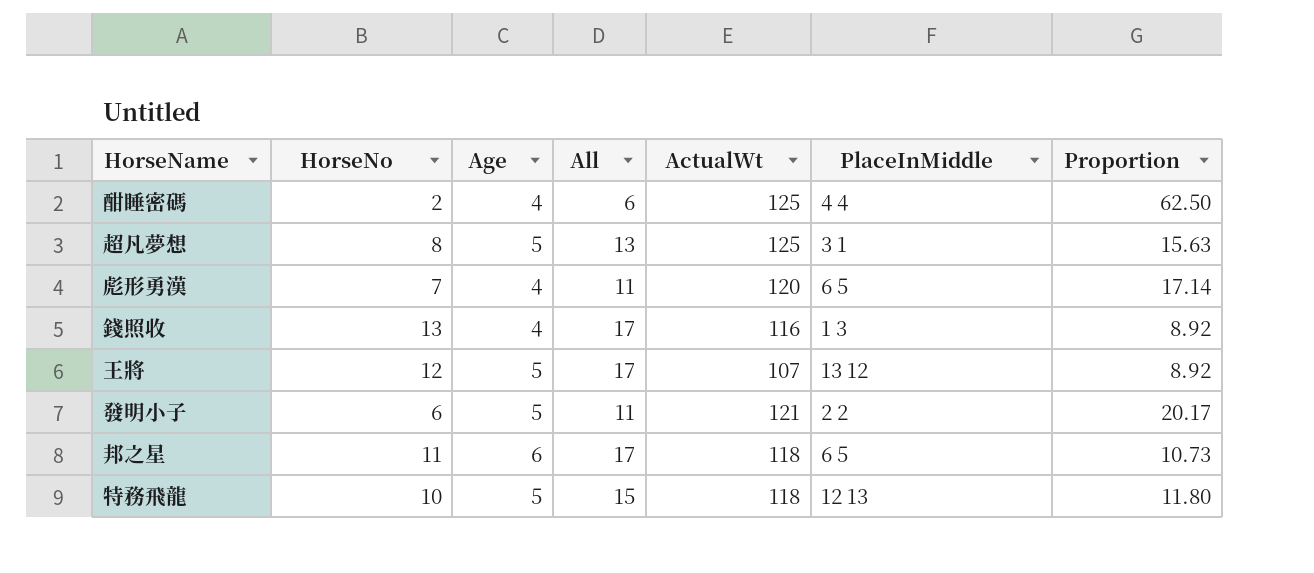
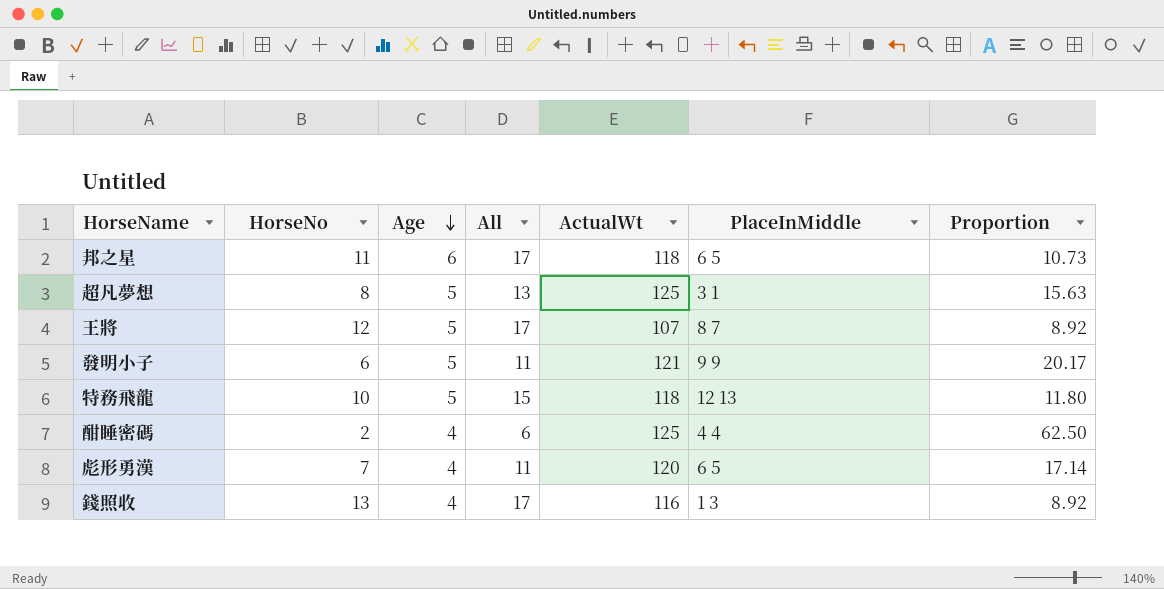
row order: none -> Age descending
王將 | PlaceInMiddle: 13 12 -> 8 7
發明小子 | PlaceInMiddle: 2 2 -> 9 9

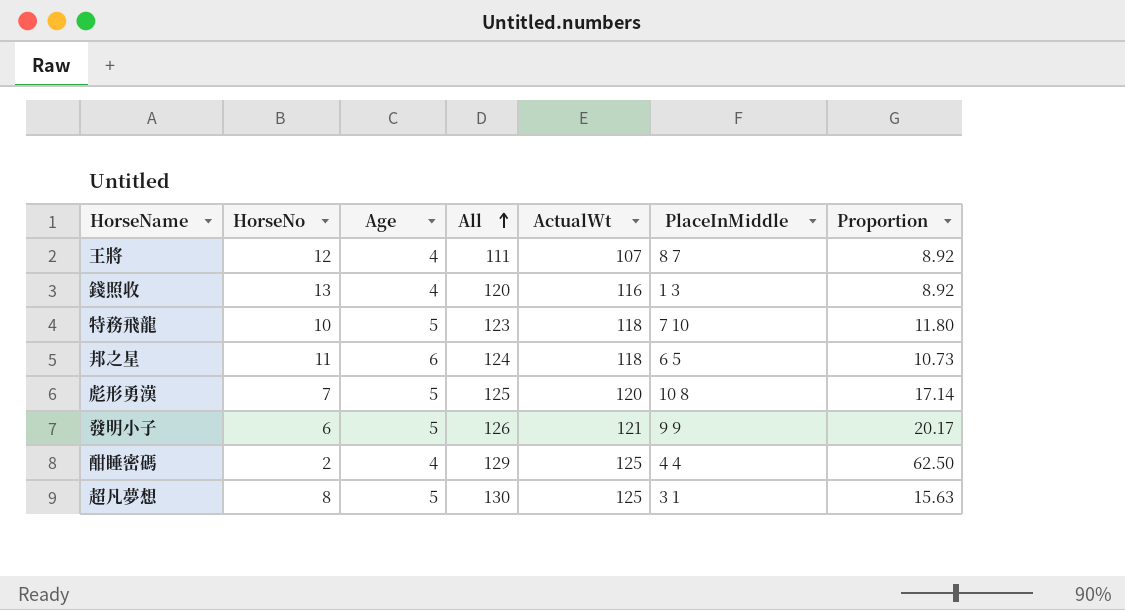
row order: Age descending -> All ascending
column All | formula: [HorseNo] + [Age] -> [Age] + [ActualWt]
王將 | Age: 5 -> 4
特務飛龍 | PlaceInMiddle: 12 13 -> 7 10
彪形勇漢 | Age: 4 -> 5
彪形勇漢 | PlaceInMiddle: 6 5 -> 10 8

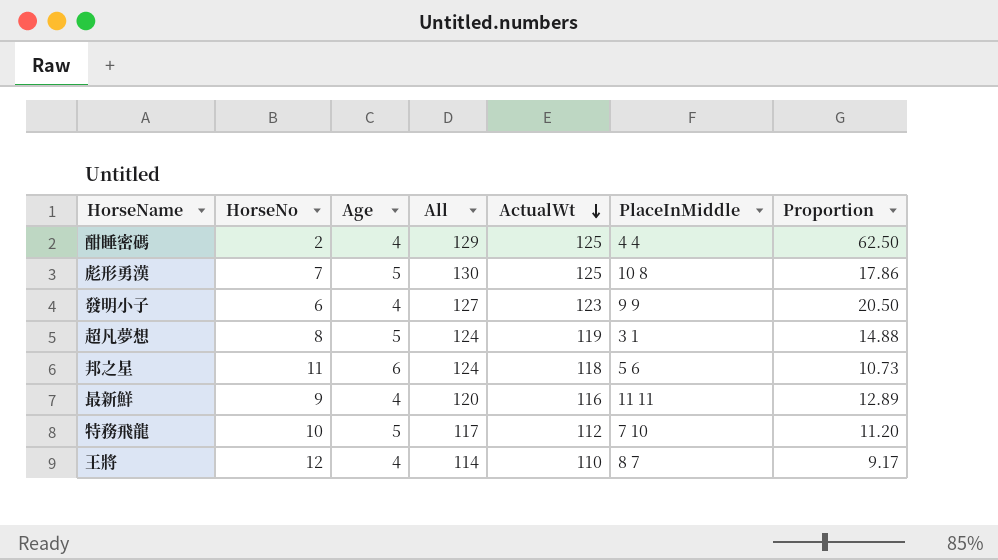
row order: All ascending -> ActualWt descending
row 錢照收: 13 | 4 | 120 | 116 | 1 3 | 8.92 -> none
彪形勇漢 | All: 125 -> 130
彪形勇漢 | ActualWt: 120 -> 125
彪形勇漢 | Proportion: 17.14 -> 17.86
發明小子 | Age: 5 -> 4
發明小子 | All: 126 -> 127
發明小子 | ActualWt: 121 -> 123
發明小子 | Proportion: 20.17 -> 20.50
超凡夢想 | All: 130 -> 124
超凡夢想 | ActualWt: 125 -> 119
超凡夢想 | Proportion: 15.63 -> 14.88
邦之星 | PlaceInMiddle: 6 5 -> 5 6
row 最新鮮: none -> 9 | 4 | 120 | 116 | 11 11 | 12.89
特務飛龍 | All: 123 -> 117
特務飛龍 | ActualWt: 118 -> 112
特務飛龍 | Proportion: 11.80 -> 11.20
王將 | All: 111 -> 114
王將 | ActualWt: 107 -> 110
王將 | Proportion: 8.92 -> 9.17

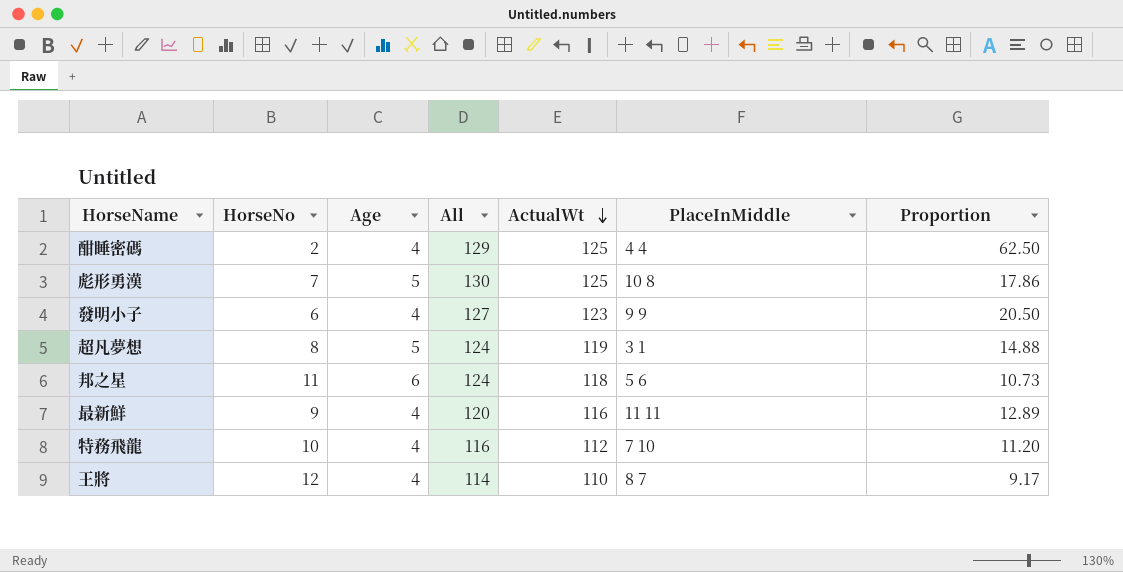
特務飛龍 | Age: 5 -> 4
特務飛龍 | All: 117 -> 116

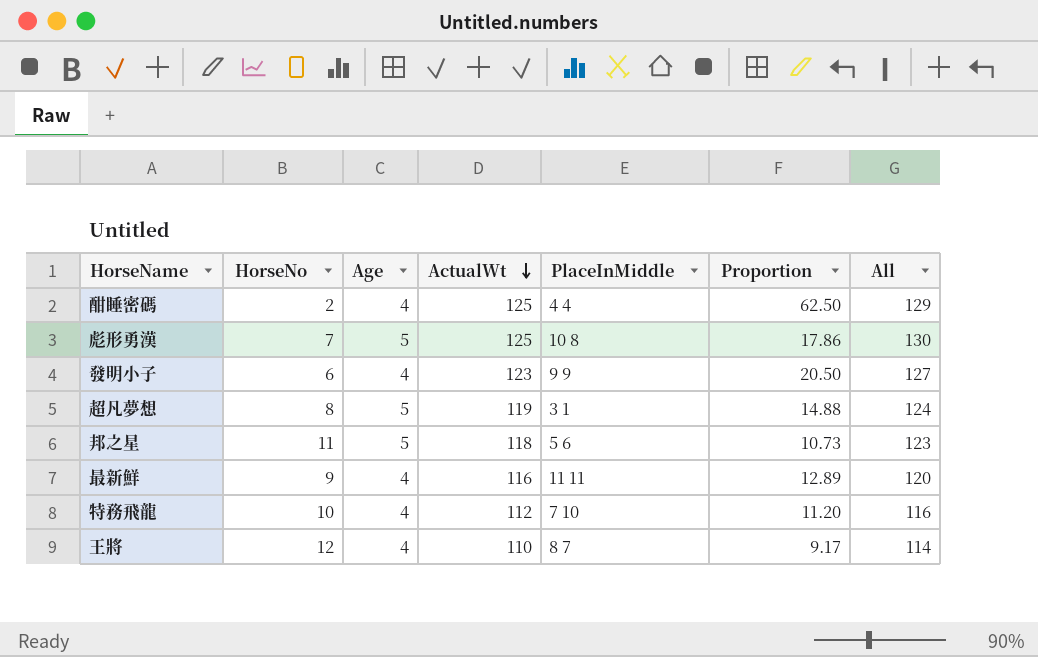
column All | position: 4 -> 7
邦之星 | Age: 6 -> 5
邦之星 | All: 124 -> 123

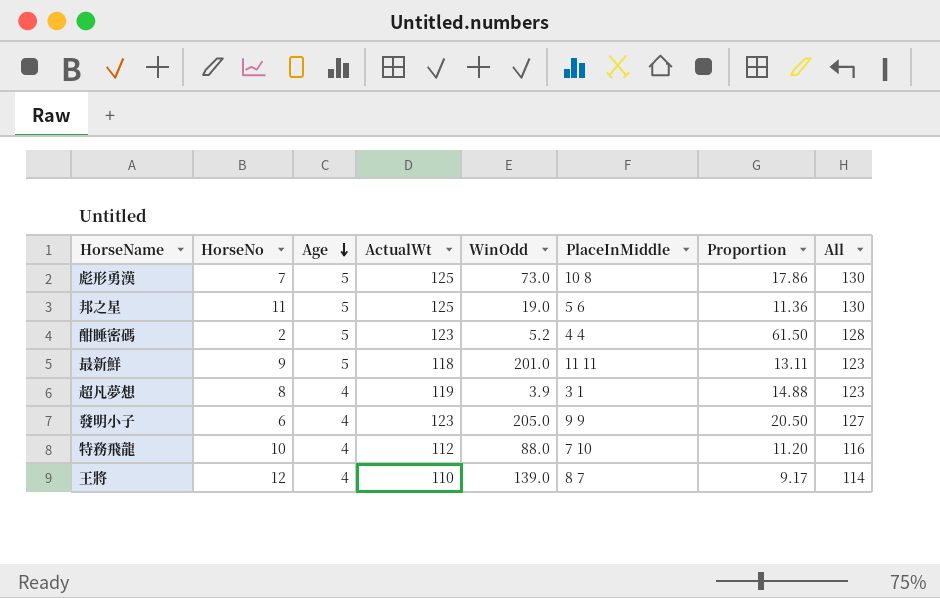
row order: ActualWt descending -> Age descending
column WinOdd | position: none -> 5
邦之星 | ActualWt: 118 -> 125
邦之星 | Proportion: 10.73 -> 11.36
邦之星 | All: 123 -> 130
酣睡密碼 | Age: 4 -> 5
酣睡密碼 | ActualWt: 125 -> 123
酣睡密碼 | Proportion: 62.50 -> 61.50
酣睡密碼 | All: 129 -> 128
最新鮮 | Age: 4 -> 5
最新鮮 | ActualWt: 116 -> 118
最新鮮 | Proportion: 12.89 -> 13.11
最新鮮 | All: 120 -> 123
超凡夢想 | Age: 5 -> 4
超凡夢想 | All: 124 -> 123

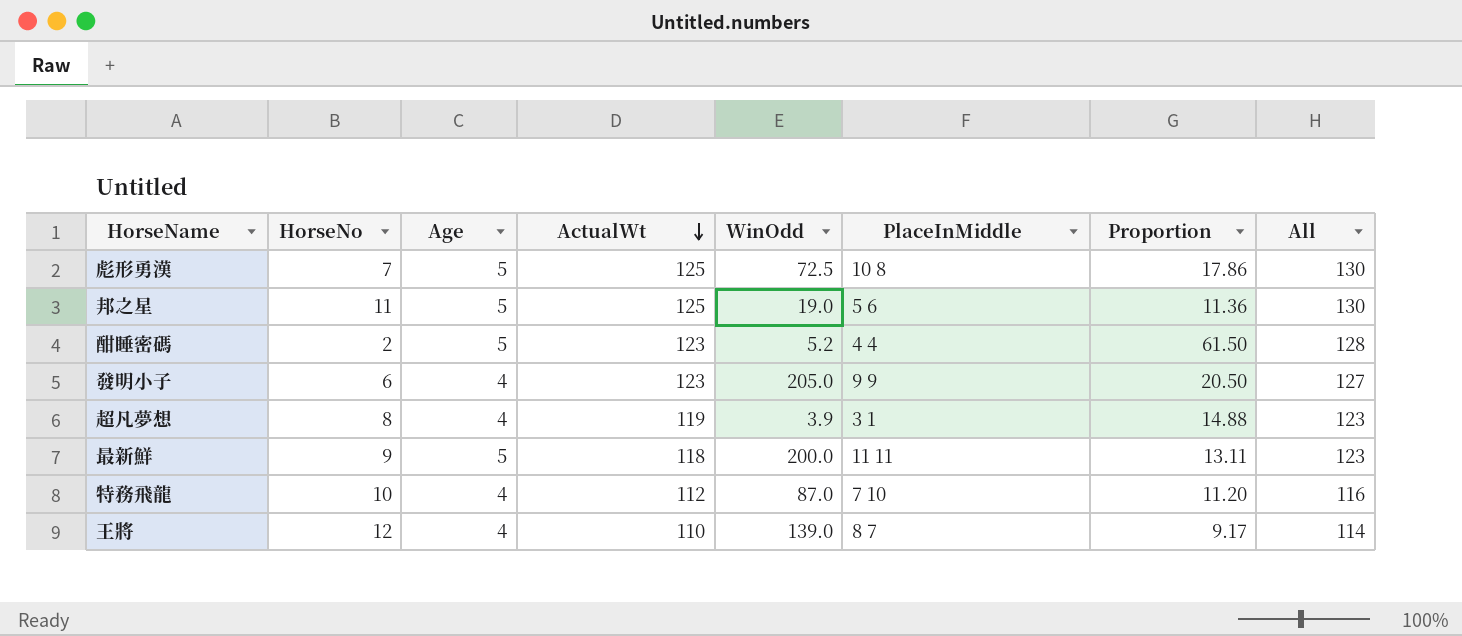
row order: Age descending -> ActualWt descending
彪形勇漢 | WinOdd: 73.0 -> 72.5
最新鮮 | WinOdd: 201.0 -> 200.0
特務飛龍 | WinOdd: 88.0 -> 87.0

